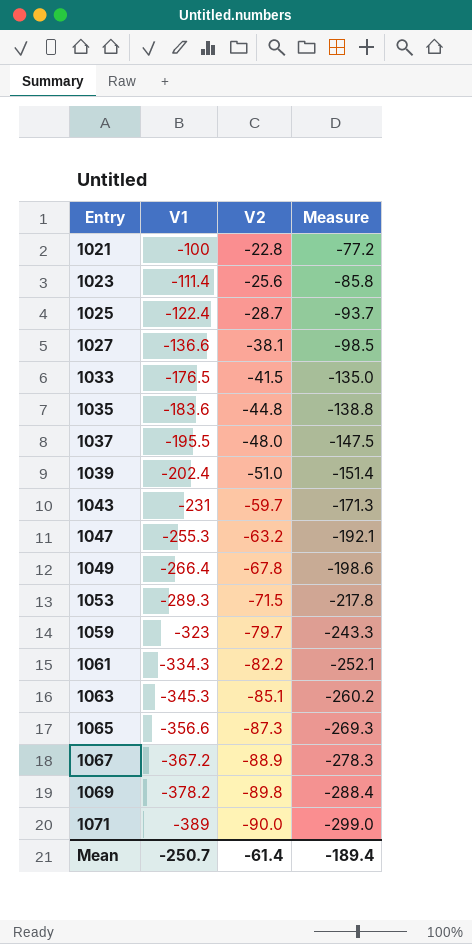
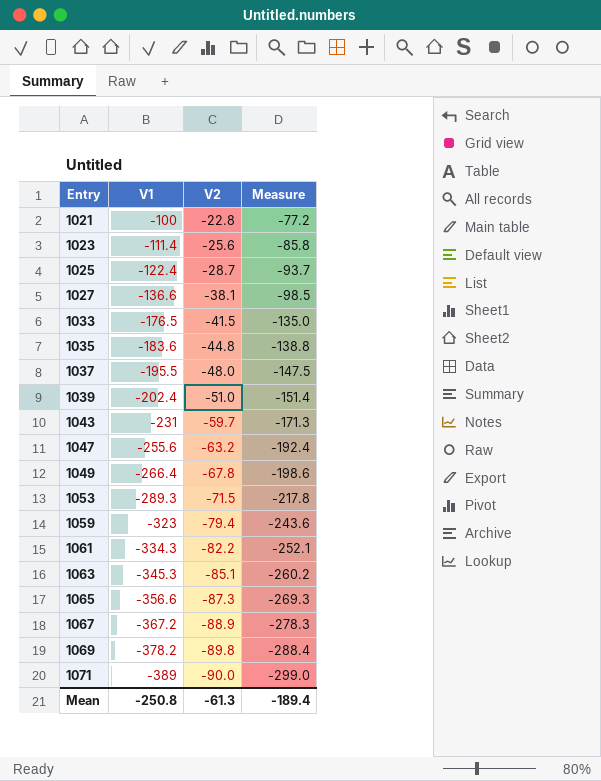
1047 | V1: -255.3 -> -255.6
1047 | Measure: -192.1 -> -192.4
1059 | V2: -79.7 -> -79.4
1059 | Measure: -243.3 -> -243.6
Mean | V1: -250.7 -> -250.8
Mean | V2: -61.4 -> -61.3

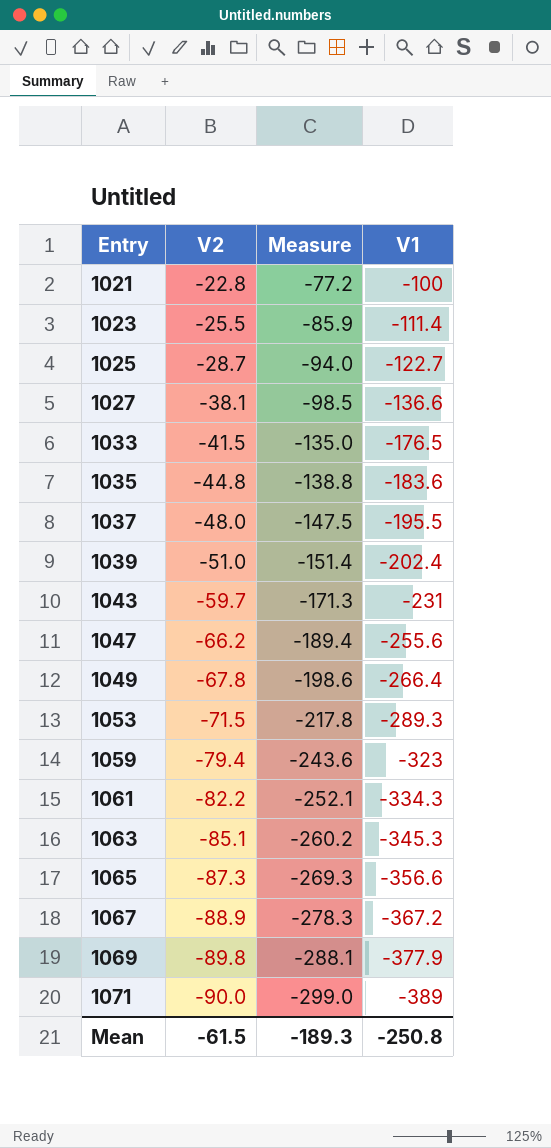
column V1 | position: 2 -> 4
1023 | V2: -25.6 -> -25.5
1023 | Measure: -85.8 -> -85.9
1025 | Measure: -93.7 -> -94.0
1025 | V1: -122.4 -> -122.7
1047 | V2: -63.2 -> -66.2
1047 | Measure: -192.4 -> -189.4
1069 | Measure: -288.4 -> -288.1
1069 | V1: -378.2 -> -377.9
Mean | V2: -61.3 -> -61.5
Mean | Measure: -189.4 -> -189.3

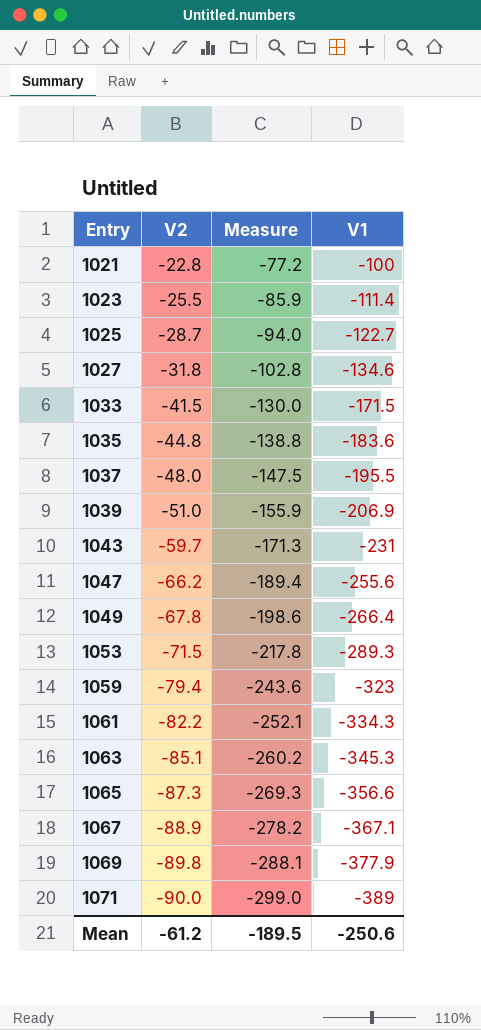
1027 | V2: -38.1 -> -31.8
1027 | Measure: -98.5 -> -102.8
1027 | V1: -136.6 -> -134.6
1033 | Measure: -135.0 -> -130.0
1033 | V1: -176.5 -> -171.5
1039 | Measure: -151.4 -> -155.9
1039 | V1: -202.4 -> -206.9
1067 | Measure: -278.3 -> -278.2
1067 | V1: -367.2 -> -367.1
Mean | V2: -61.5 -> -61.2
Mean | Measure: -189.3 -> -189.5
Mean | V1: -250.8 -> -250.6

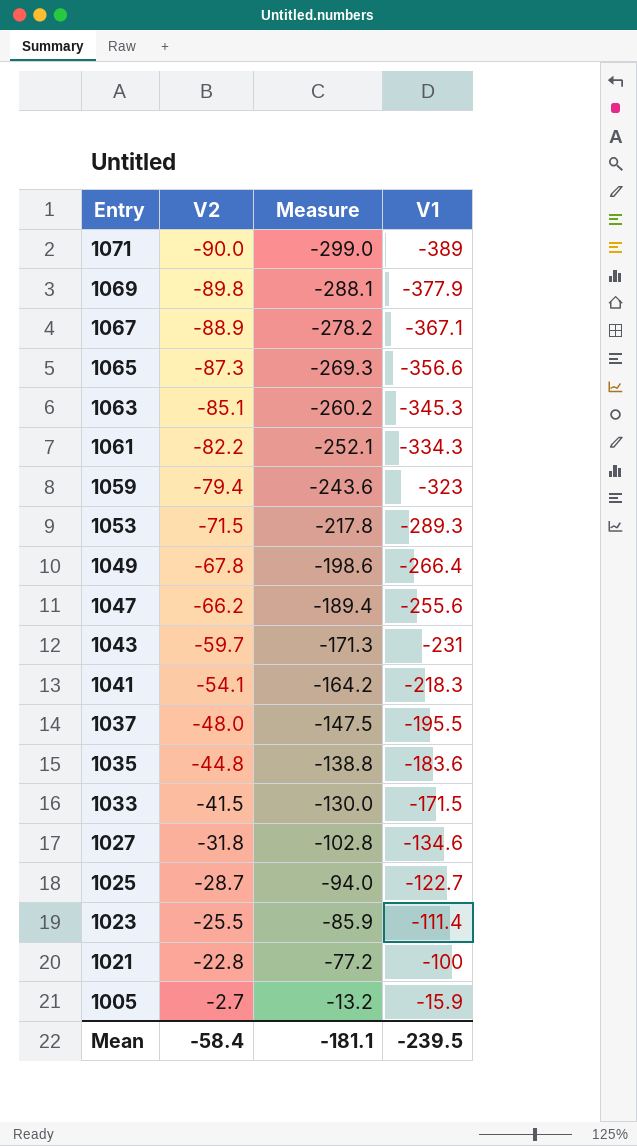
row order: Entry ascending -> Entry descending
row 1039: -51.0 | -155.9 | -206.9 -> none
row 1041: none -> -54.1 | -164.2 | -218.3
row 1005: none -> -2.7 | -13.2 | -15.9
Mean | V2: -61.2 -> -58.4
Mean | Measure: -189.5 -> -181.1
Mean | V1: -250.6 -> -239.5

